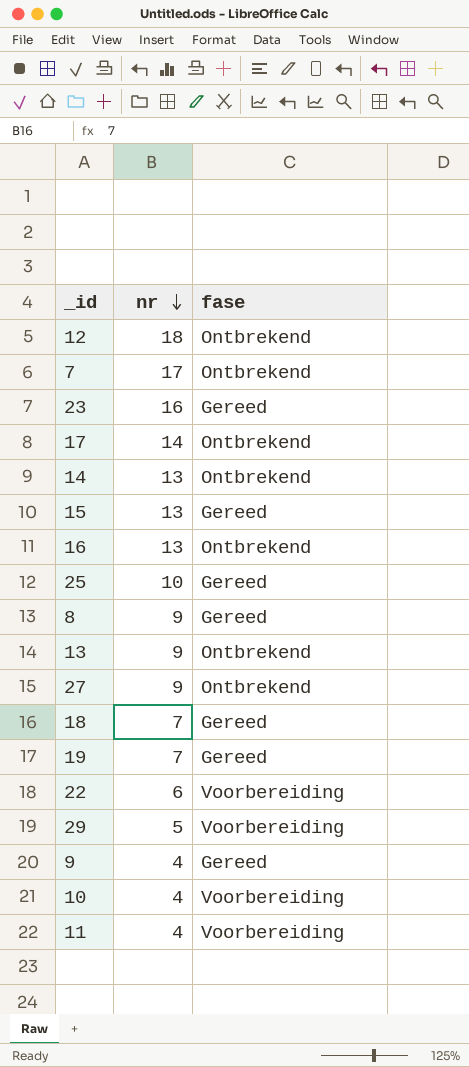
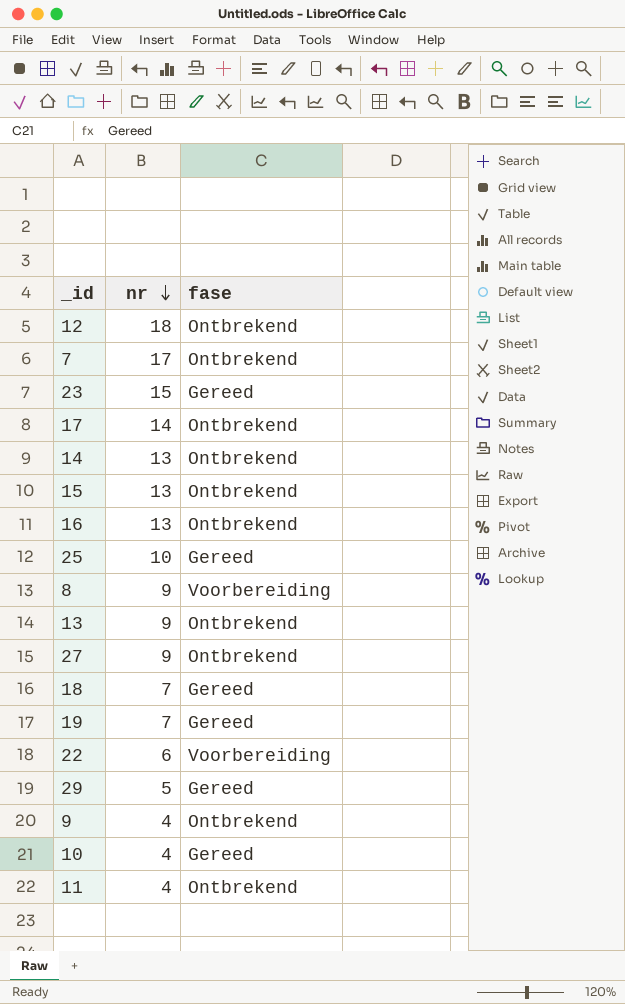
23 | nr: 16 -> 15
15 | fase: Gereed -> Ontbrekend
8 | fase: Gereed -> Voorbereiding
29 | fase: Voorbereiding -> Gereed
9 | fase: Gereed -> Ontbrekend
10 | fase: Voorbereiding -> Gereed
11 | fase: Voorbereiding -> Ontbrekend

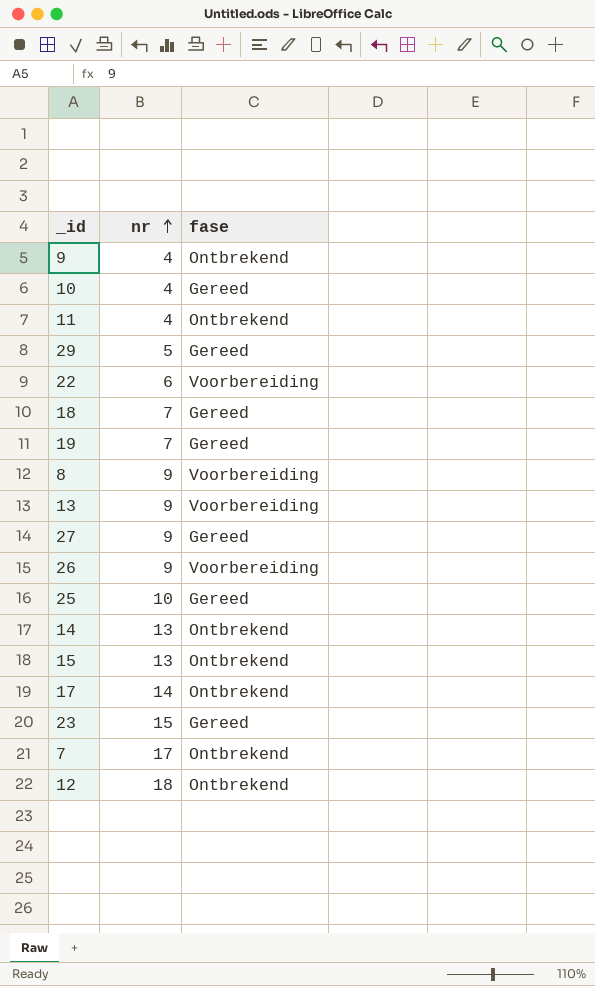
row order: nr descending -> nr ascending
row 16: 13 | Ontbrekend -> none
13 | fase: Ontbrekend -> Voorbereiding
27 | fase: Ontbrekend -> Gereed
row 26: none -> 9 | Voorbereiding

